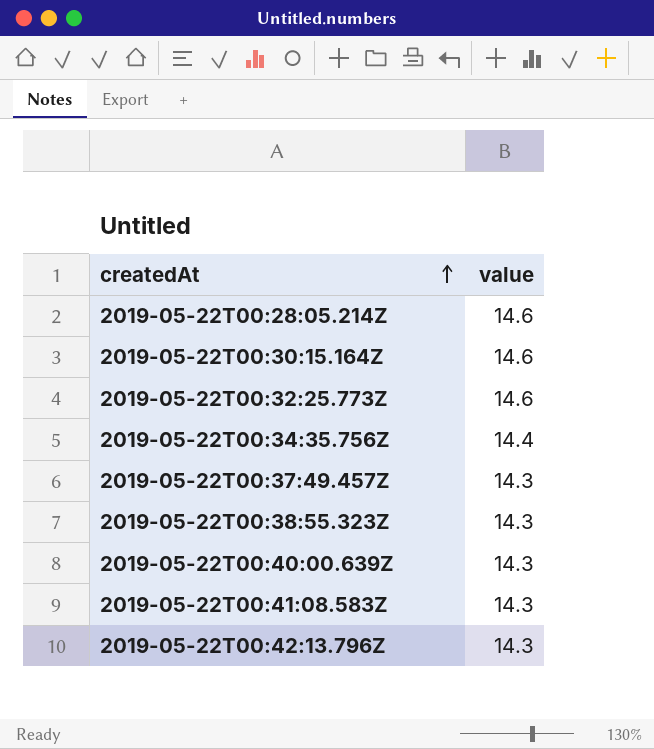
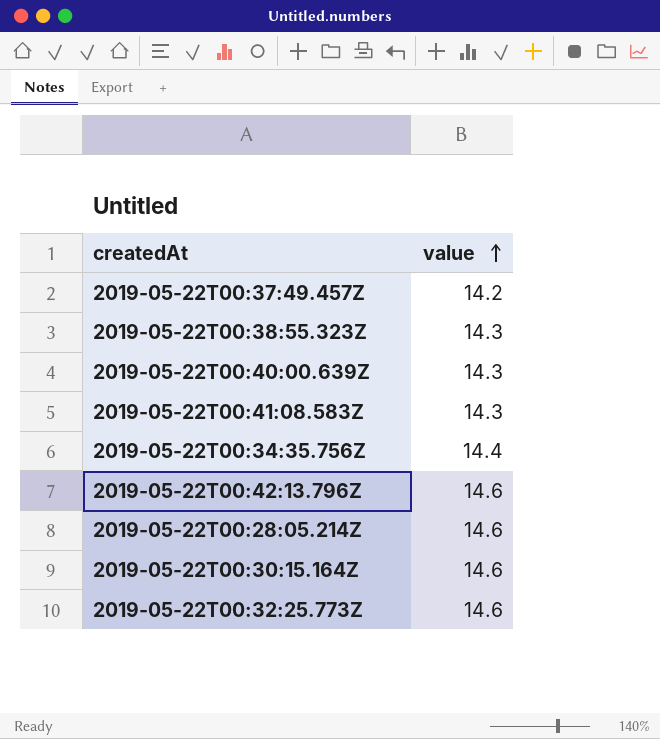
row order: createdAt ascending -> value ascending
2019-05-22T00:37:49.457Z | value: 14.3 -> 14.2
2019-05-22T00:42:13.796Z | value: 14.3 -> 14.6

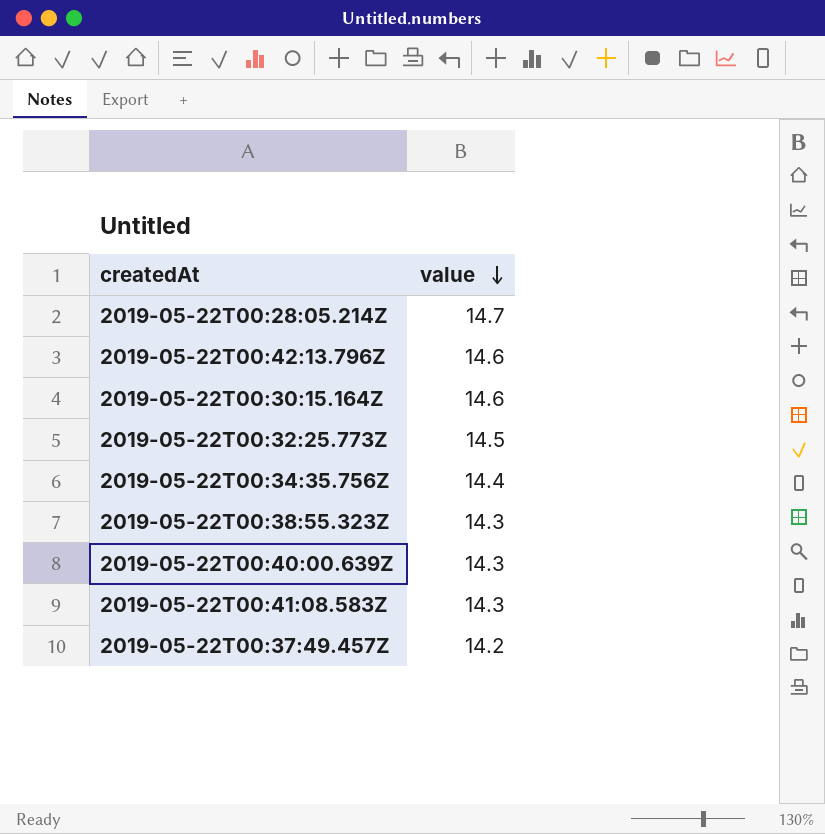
row order: value ascending -> value descending
2019-05-22T00:28:05.214Z | value: 14.6 -> 14.7
2019-05-22T00:32:25.773Z | value: 14.6 -> 14.5

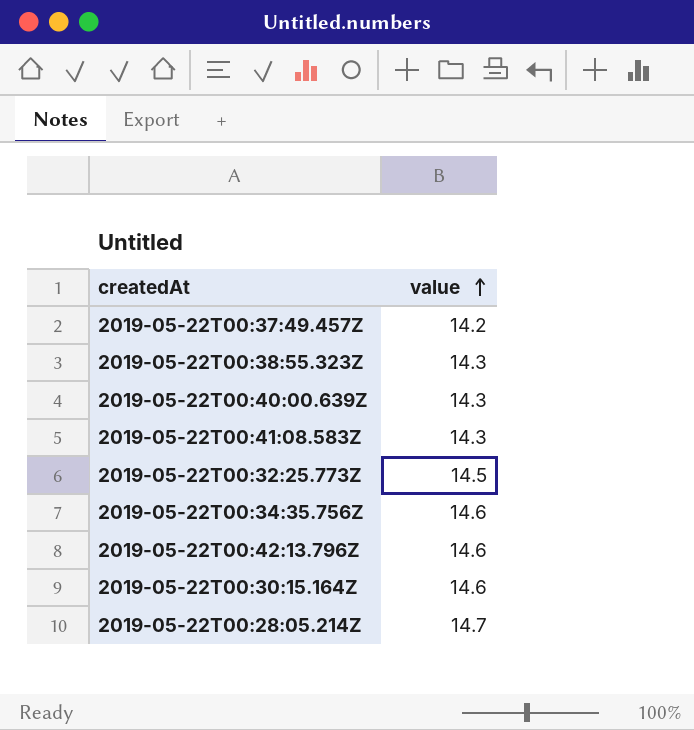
row order: value descending -> value ascending
2019-05-22T00:34:35.756Z | value: 14.4 -> 14.6

